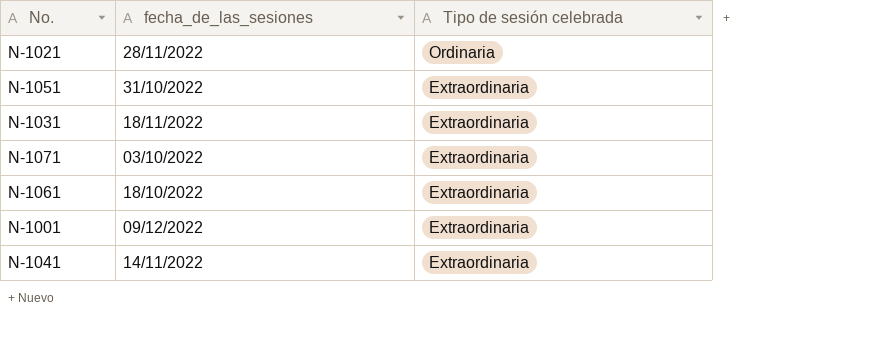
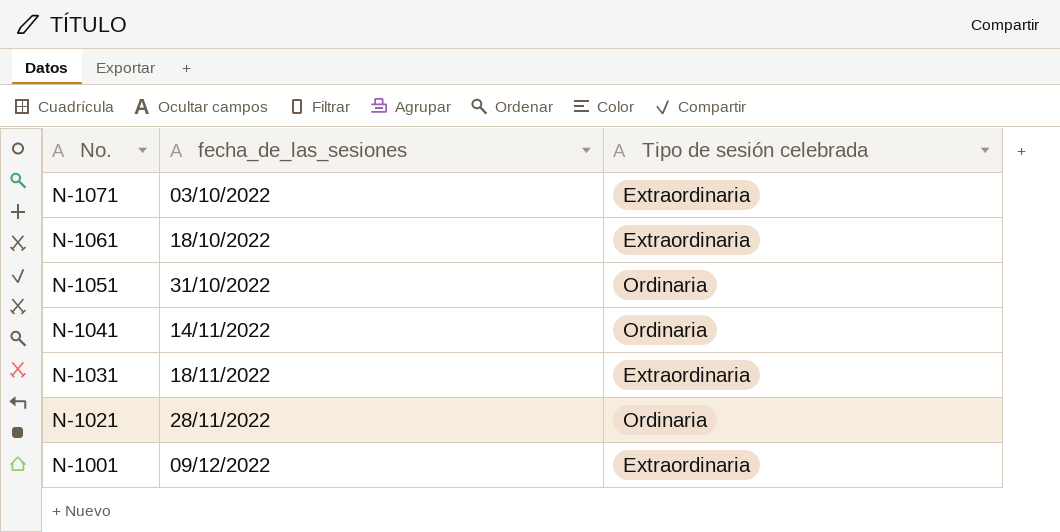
row order: Tipo de sesión celebrada descending -> No. descending
N-1051 | Tipo de sesión celebrada: Extraordinaria -> Ordinaria
N-1041 | Tipo de sesión celebrada: Extraordinaria -> Ordinaria

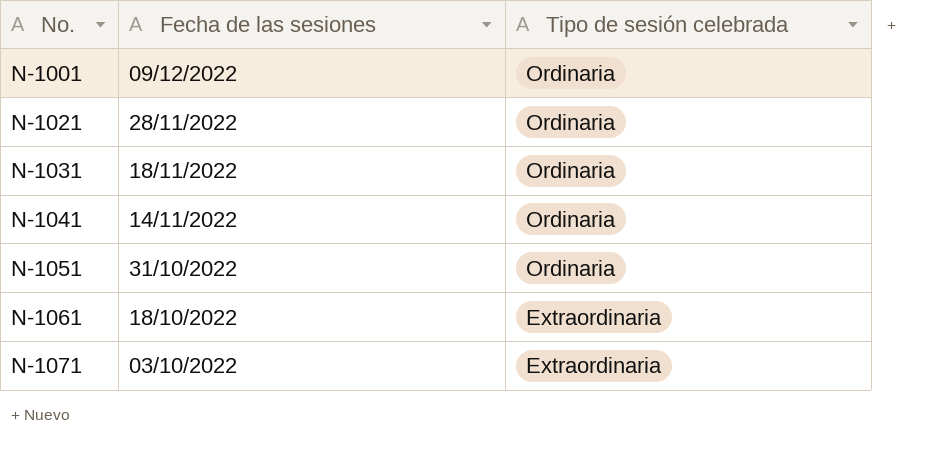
row order: No. descending -> No. ascending
column name: fecha_de_las_sesiones -> Fecha de las sesiones
N-1001 | Tipo de sesión celebrada: Extraordinaria -> Ordinaria
N-1031 | Tipo de sesión celebrada: Extraordinaria -> Ordinaria

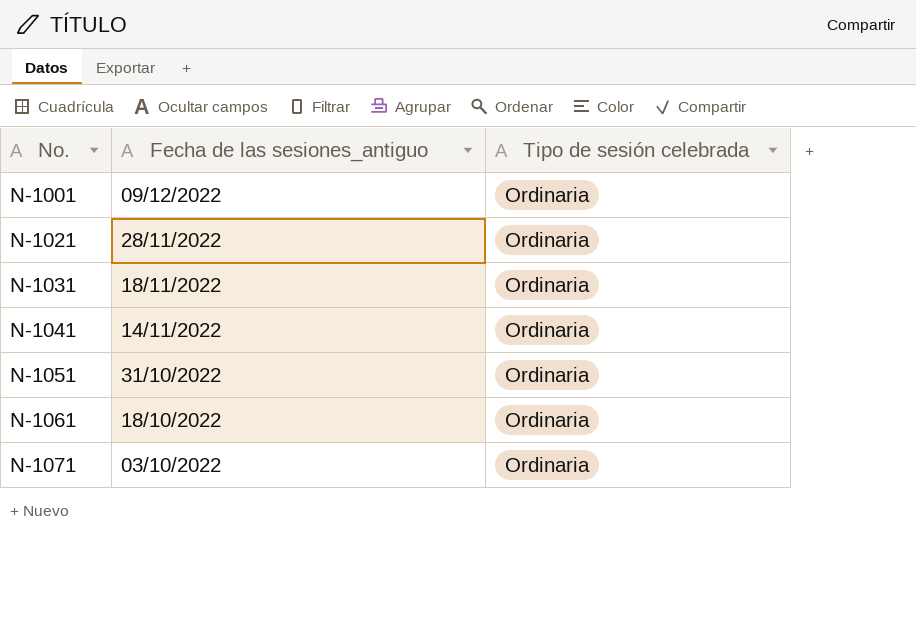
column name: Fecha de las sesiones -> Fecha de las sesiones_antiguo
N-1061 | Tipo de sesión celebrada: Extraordinaria -> Ordinaria
N-1071 | Tipo de sesión celebrada: Extraordinaria -> Ordinaria

